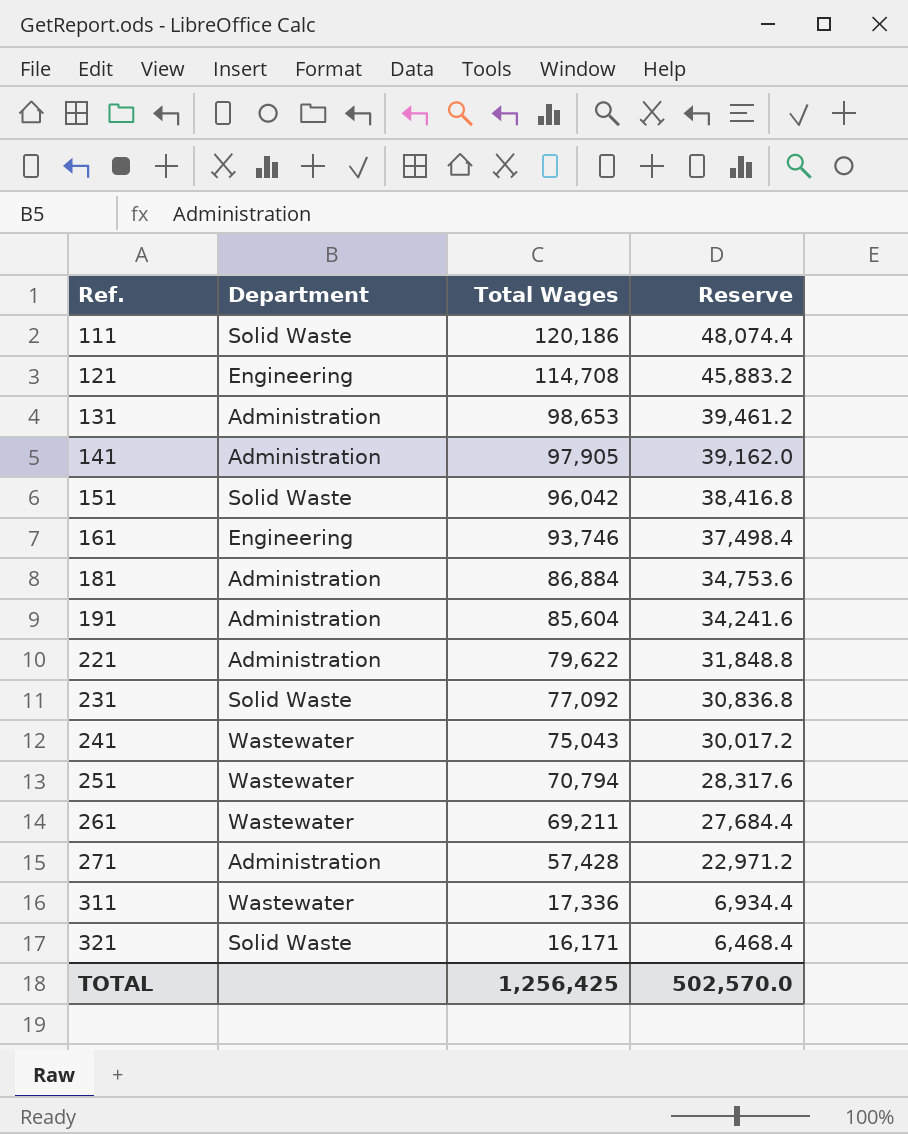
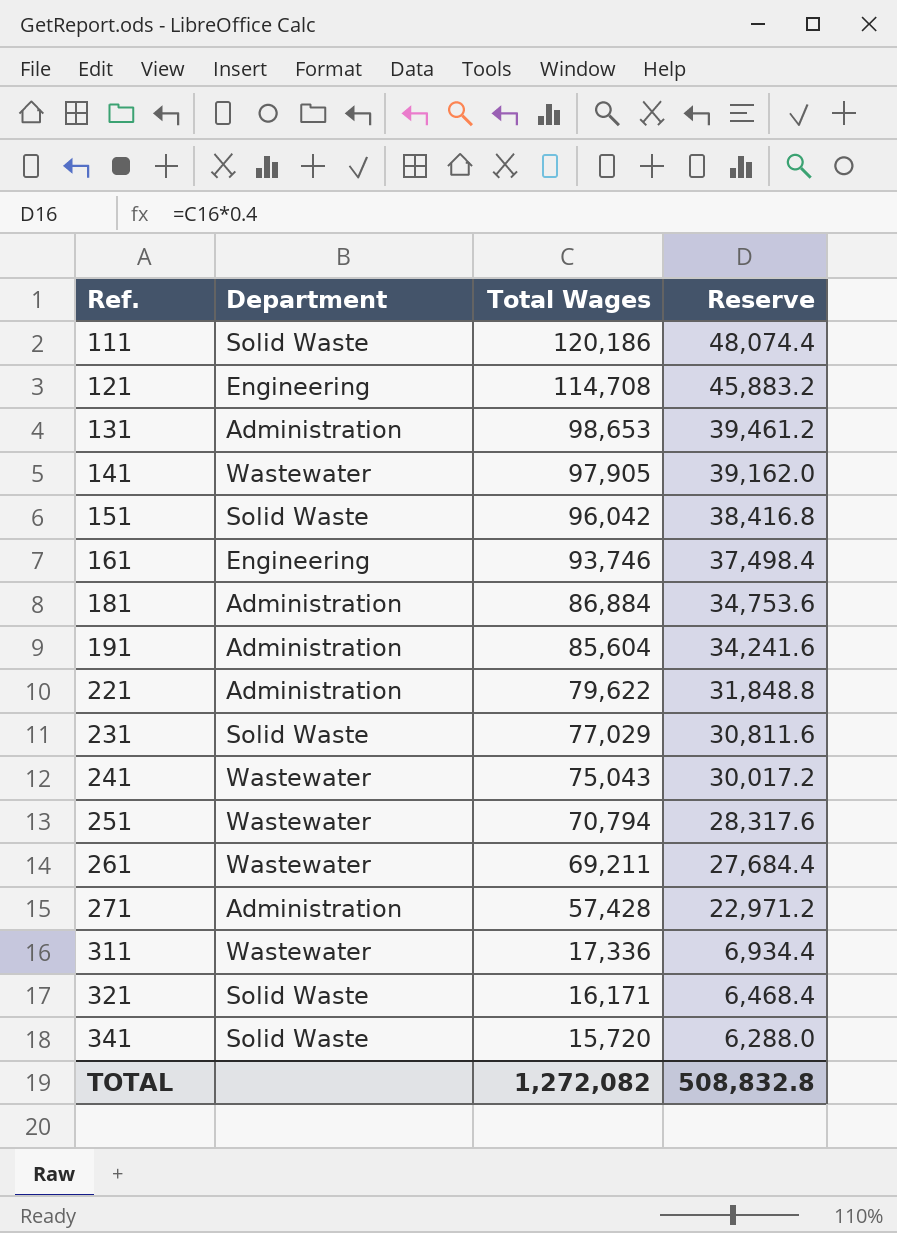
141 | Department: Administration -> Wastewater
231 | Total Wages: 77,092 -> 77,029
231 | Reserve: 30,836.8 -> 30,811.6
row 341: none -> Solid Waste | 15,720 | 6,288.0
TOTAL | Total Wages: 1,256,425 -> 1,272,082
TOTAL | Reserve: 502,570.0 -> 508,832.8

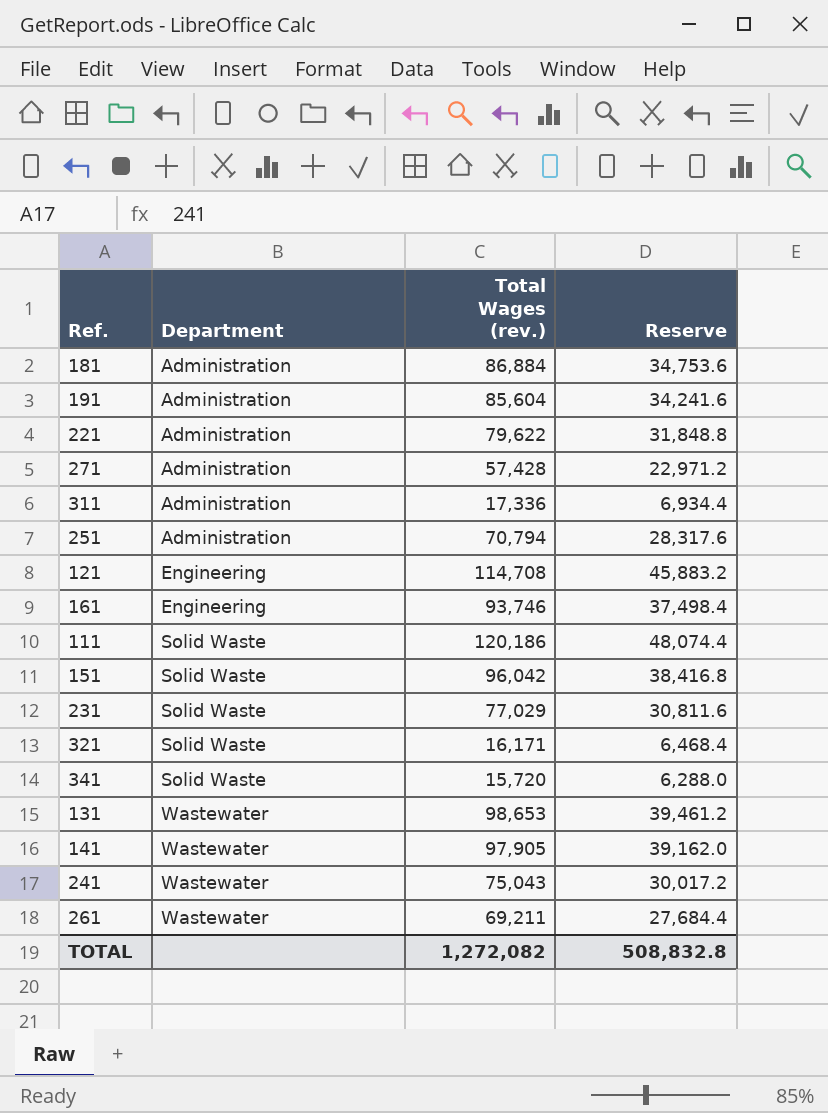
row order: Ref. ascending -> Department ascending
column name: Total Wages -> Total Wages (rev.)
311 | Department: Wastewater -> Administration
251 | Department: Wastewater -> Administration
131 | Department: Administration -> Wastewater

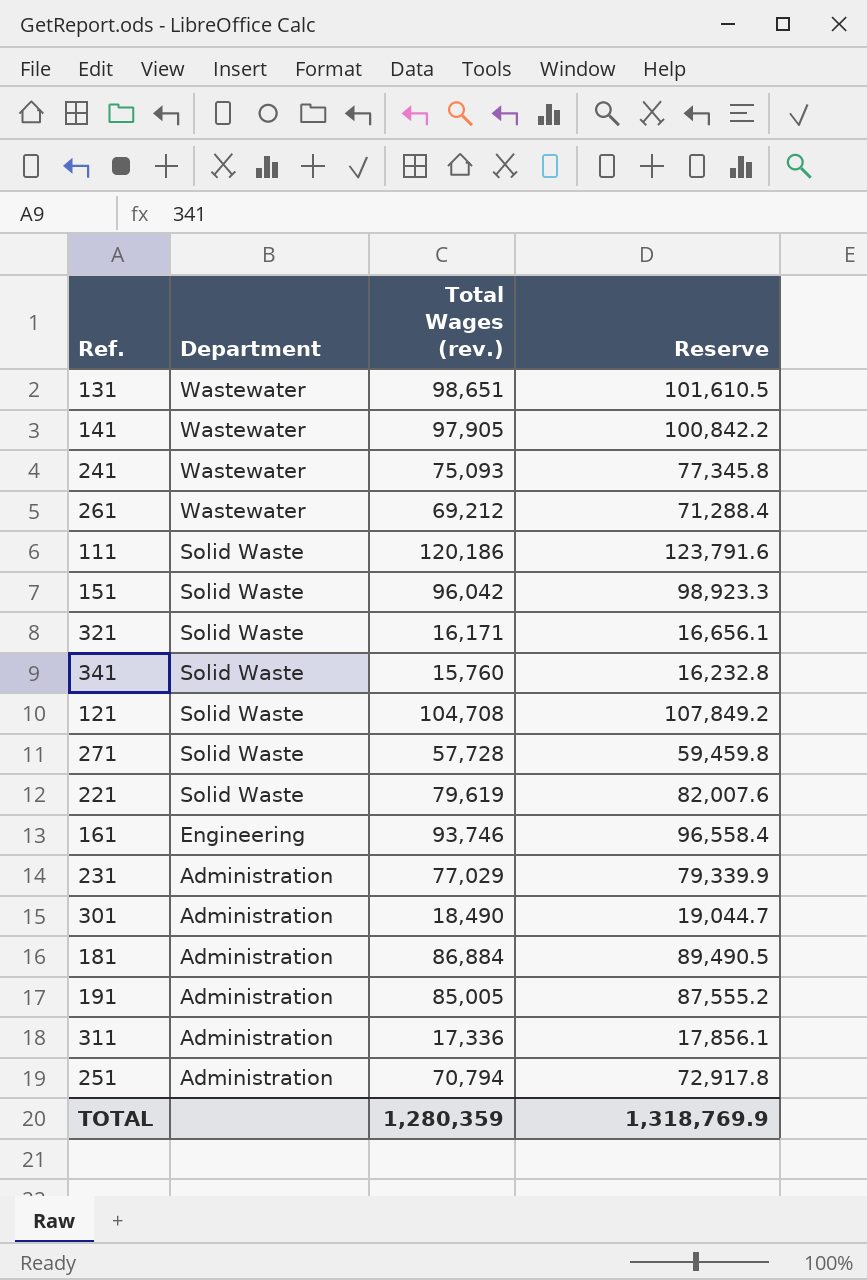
row order: Department ascending -> Department descending
column Reserve | formula: [Total Wages (rev.)] * 0.4 -> [Total Wages (rev.)] * 1.03
131 | Total Wages (rev.): 98,653 -> 98,651
241 | Total Wages (rev.): 75,043 -> 75,093
261 | Total Wages (rev.): 69,211 -> 69,212
341 | Total Wages (rev.): 15,720 -> 15,760
121 | Department: Engineering -> Solid Waste
121 | Total Wages (rev.): 114,708 -> 104,708
271 | Department: Administration -> Solid Waste
271 | Total Wages (rev.): 57,428 -> 57,728
221 | Department: Administration -> Solid Waste
221 | Total Wages (rev.): 79,622 -> 79,619
231 | Department: Solid Waste -> Administration
row 301: none -> Administration | 18,490 | 19,044.7
191 | Total Wages (rev.): 85,604 -> 85,005
TOTAL | Total Wages (rev.): 1,272,082 -> 1,280,359
TOTAL | Reserve: 508,832.8 -> 1,318,769.9

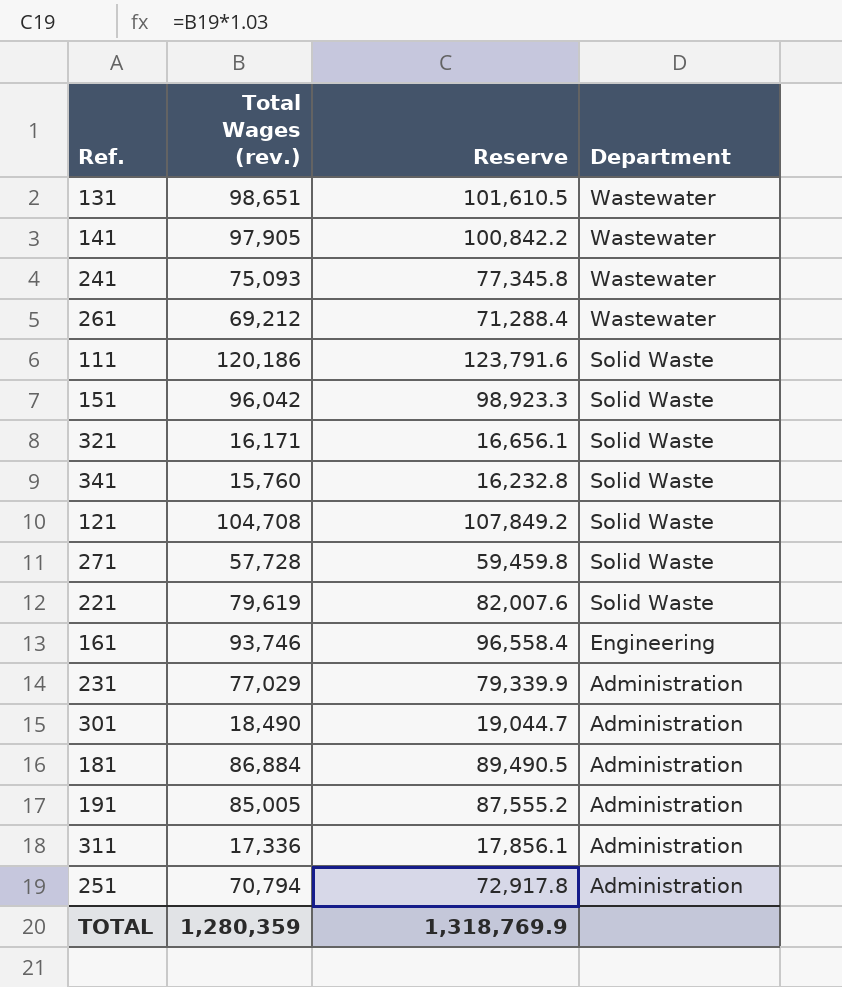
column Department | position: 2 -> 4

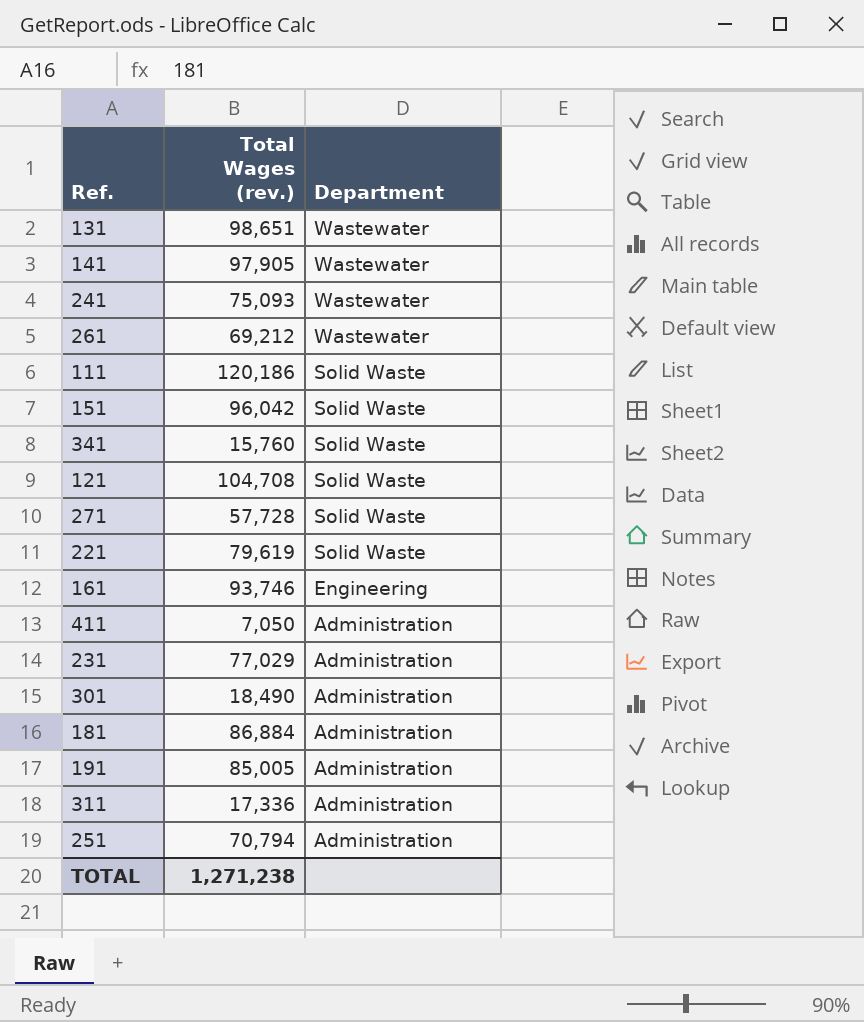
column Reserve | formula: [Total Wages (rev.)] * 1.03 -> none
row 321: 16,171 | 16,656.1 | Solid Waste -> none
row 411: none -> 7,050 | Administration
TOTAL | Total Wages (rev.): 1,280,359 -> 1,271,238

